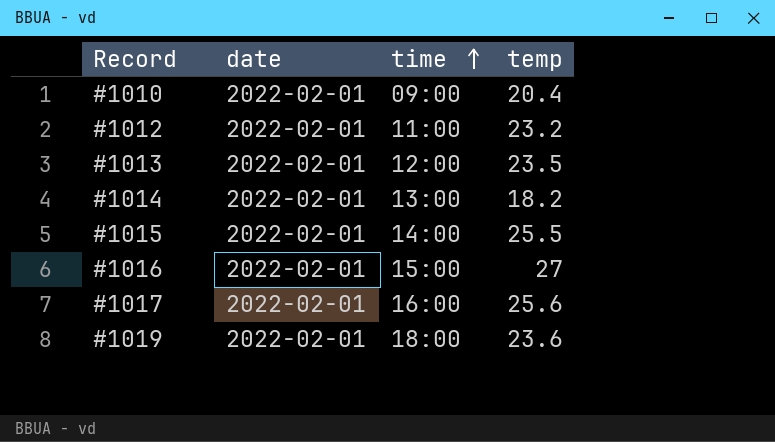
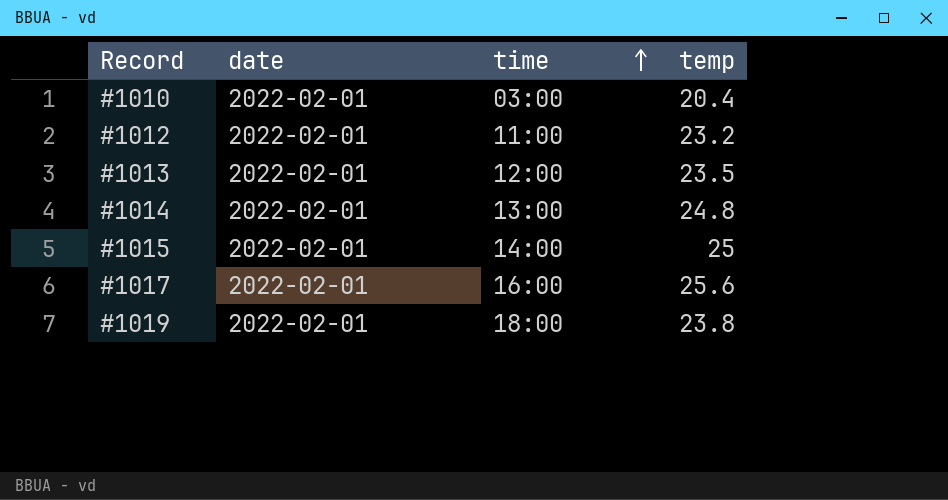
row #1016: 2022-02-01 | 15:00 | 27 -> none
#1010 | time: 09:00 -> 03:00
#1014 | temp: 18.2 -> 24.8
#1015 | temp: 25.5 -> 25
#1019 | temp: 23.6 -> 23.8

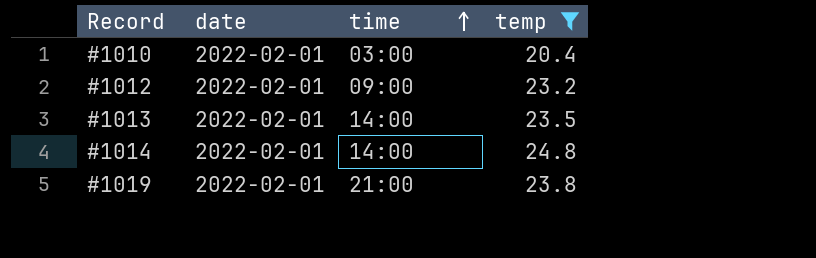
filter: none -> temp <= 24.8
#1012 | time: 11:00 -> 09:00
#1013 | time: 12:00 -> 14:00
#1014 | time: 13:00 -> 14:00
#1019 | time: 18:00 -> 21:00

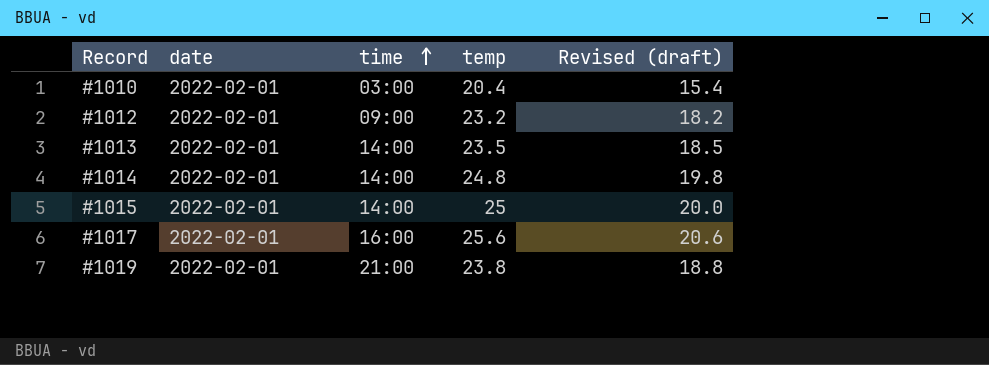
filter: temp <= 24.8 -> none
column Revised (draft) | formula: none -> [temp] - 5

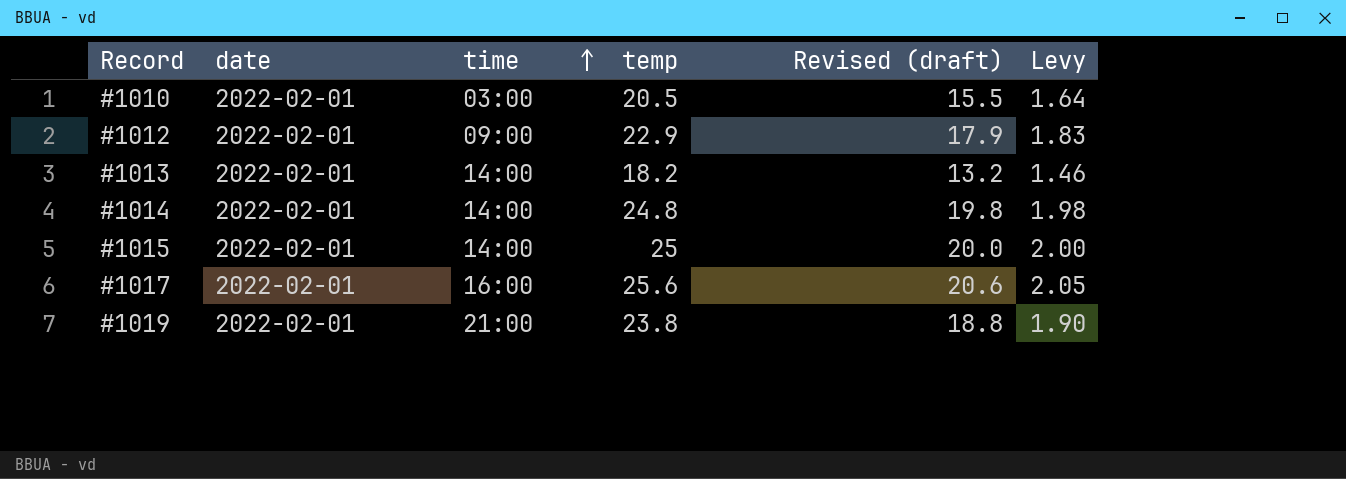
column Levy | formula: none -> [temp] * 0.08
#1010 | temp: 20.4 -> 20.5
#1010 | Revised (draft): 15.4 -> 15.5
#1012 | temp: 23.2 -> 22.9
#1012 | Revised (draft): 18.2 -> 17.9
#1013 | temp: 23.5 -> 18.2
#1013 | Revised (draft): 18.5 -> 13.2

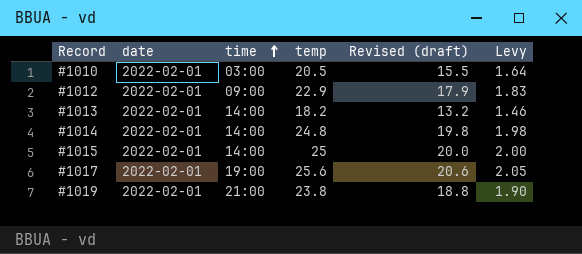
#1017 | time: 16:00 -> 19:00

